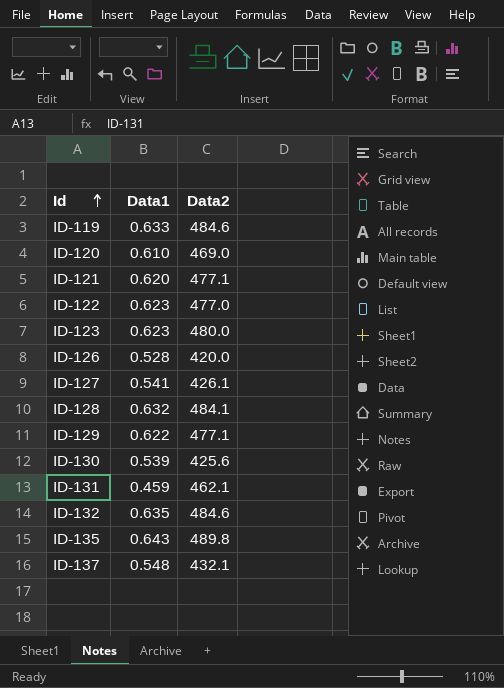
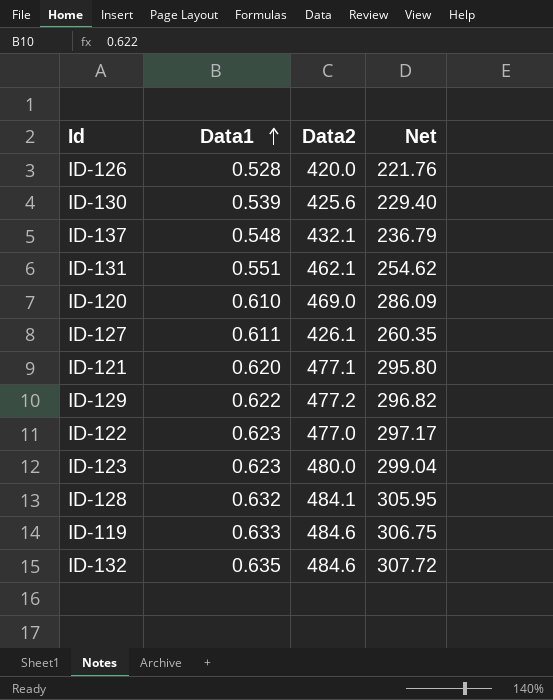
row order: Id ascending -> Data1 ascending
column Net | formula: none -> [Data1] * [Data2]
row ID-135: 0.643 | 489.8 -> none
ID-131 | Data1: 0.459 -> 0.551
ID-127 | Data1: 0.541 -> 0.611
ID-129 | Data2: 477.1 -> 477.2

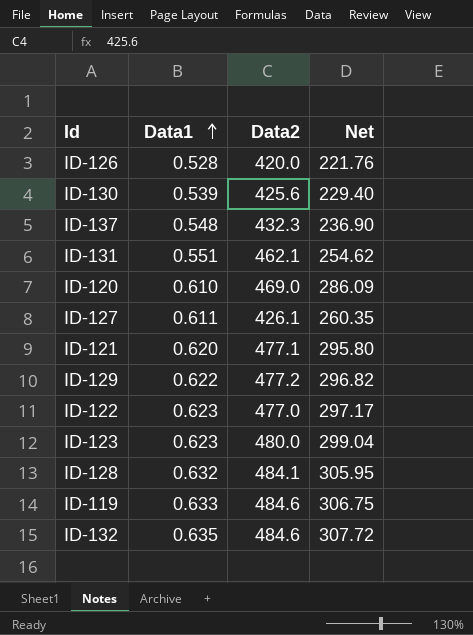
ID-137 | Data2: 432.1 -> 432.3
ID-137 | Net: 236.79 -> 236.90

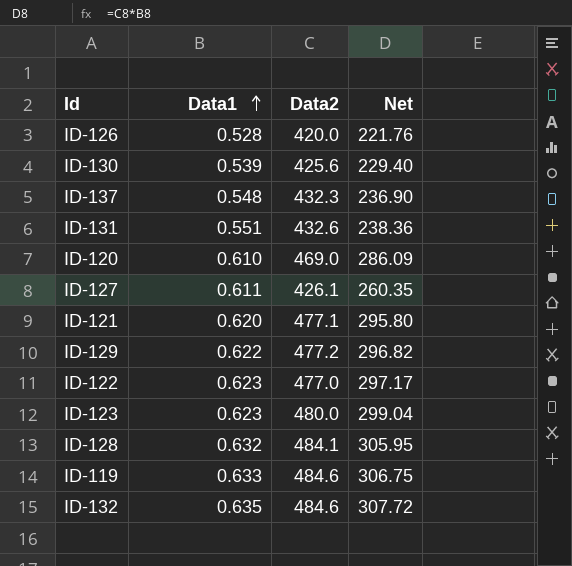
ID-131 | Data2: 462.1 -> 432.6
ID-131 | Net: 254.62 -> 238.36

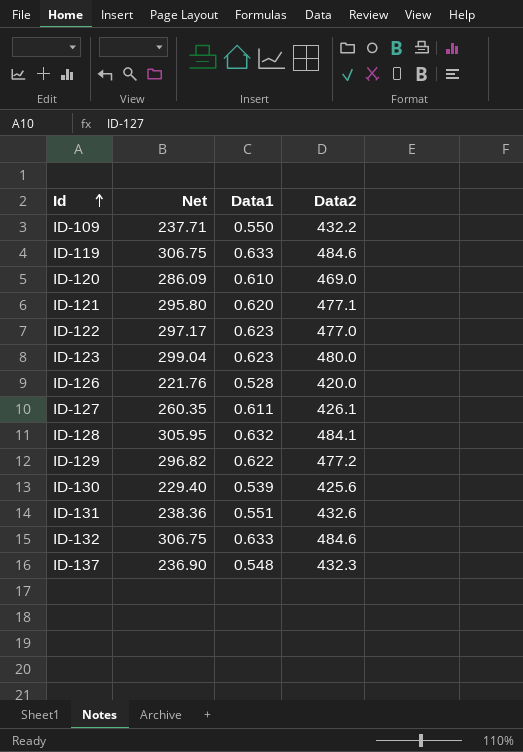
row order: Data1 ascending -> Id ascending
column Net | position: 4 -> 2
row ID-109: none -> 237.71 | 0.550 | 432.2
ID-132 | Net: 307.72 -> 306.75
ID-132 | Data1: 0.635 -> 0.633

